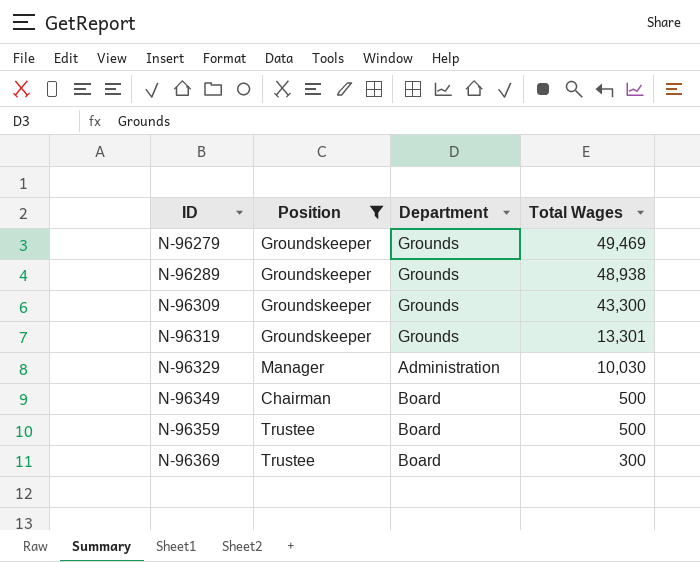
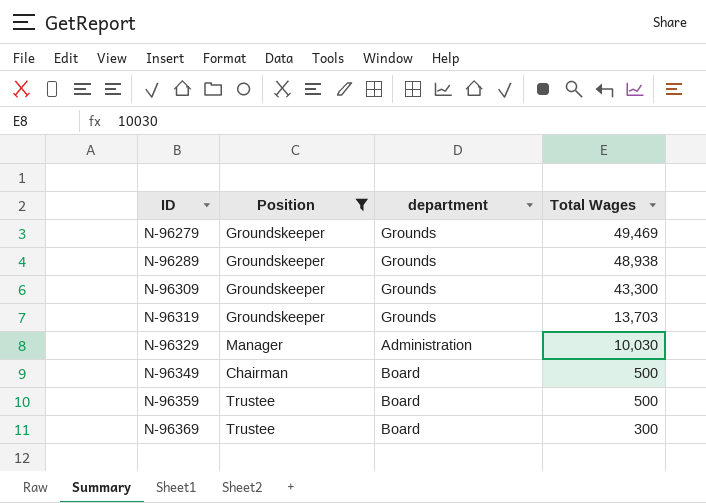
column name: Department -> department
N-96319 | Total Wages: 13,301 -> 13,703

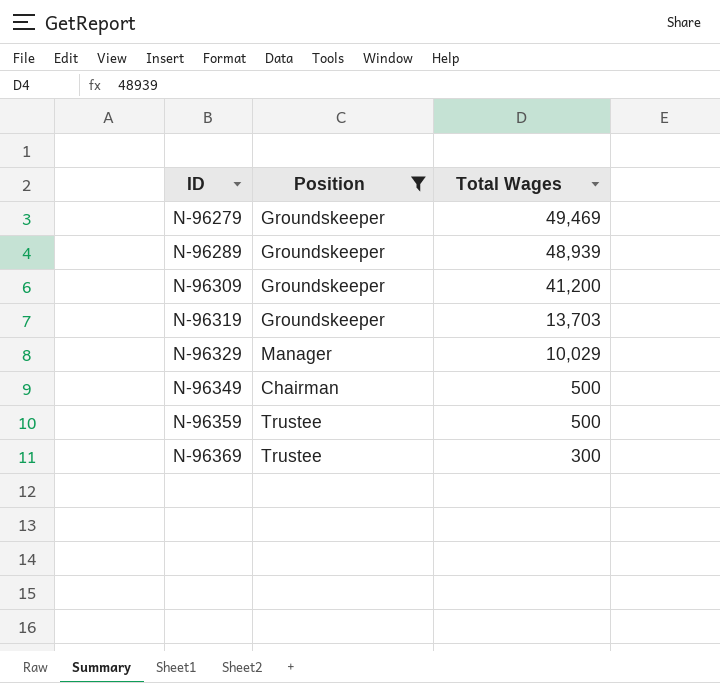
column department | position: 3 -> none
N-96289 | Total Wages: 48,938 -> 48,939
N-96309 | Total Wages: 43,300 -> 41,200
N-96329 | Total Wages: 10,030 -> 10,029

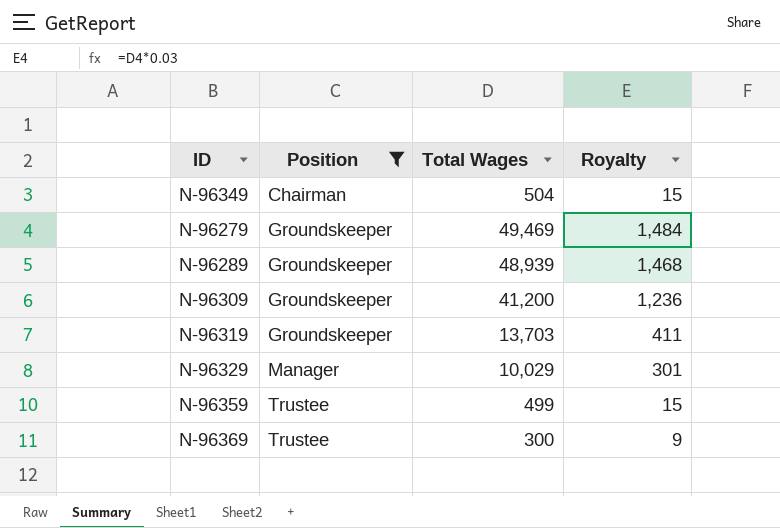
row order: ID ascending -> Position ascending
column Royalty | formula: none -> [Total Wages] * 0.03
N-96349 | Total Wages: 500 -> 504
N-96359 | Total Wages: 500 -> 499

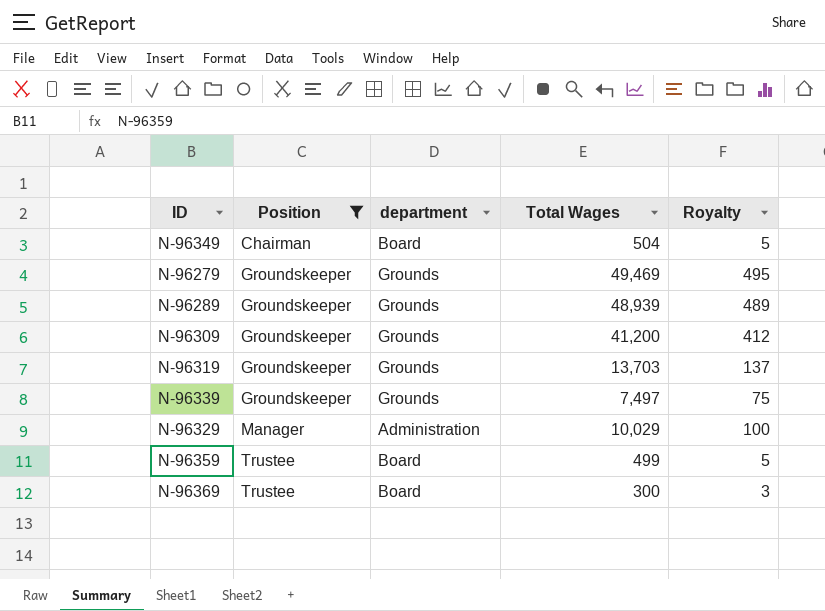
column department | position: none -> 3
column Royalty | formula: [Total Wages] * 0.03 -> [Total Wages] * 0.01
row N-96339: none -> Groundskeeper | Grounds | 7,497 | 75

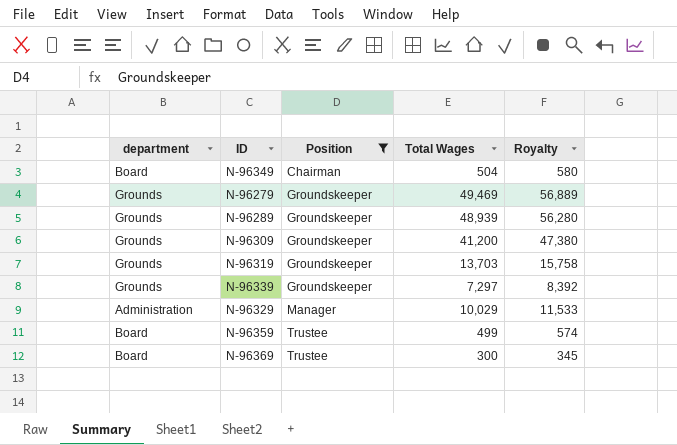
column department | position: 3 -> 1
column Royalty | formula: [Total Wages] * 0.01 -> [Total Wages] * 1.15
N-96339 | Total Wages: 7,497 -> 7,297

